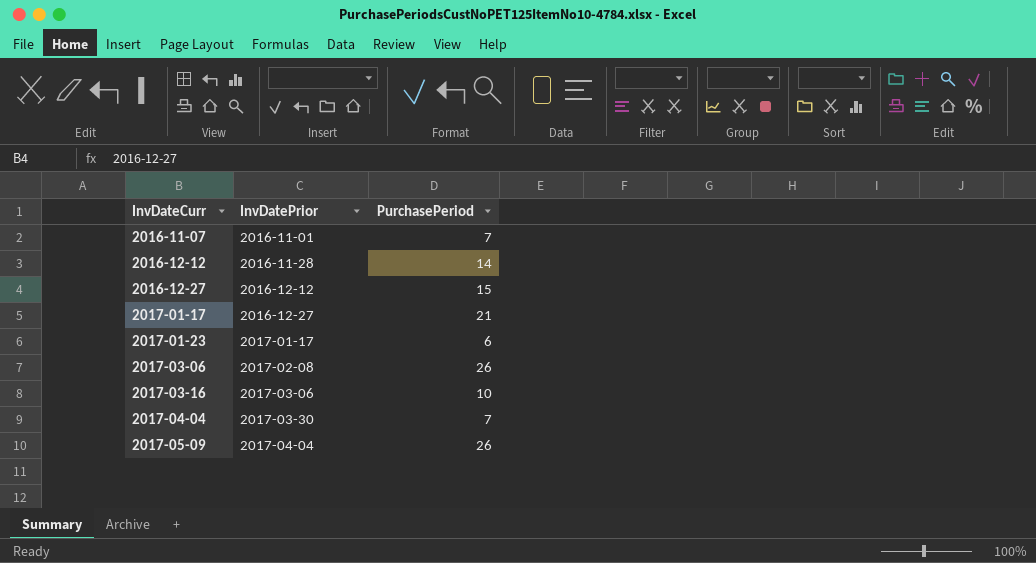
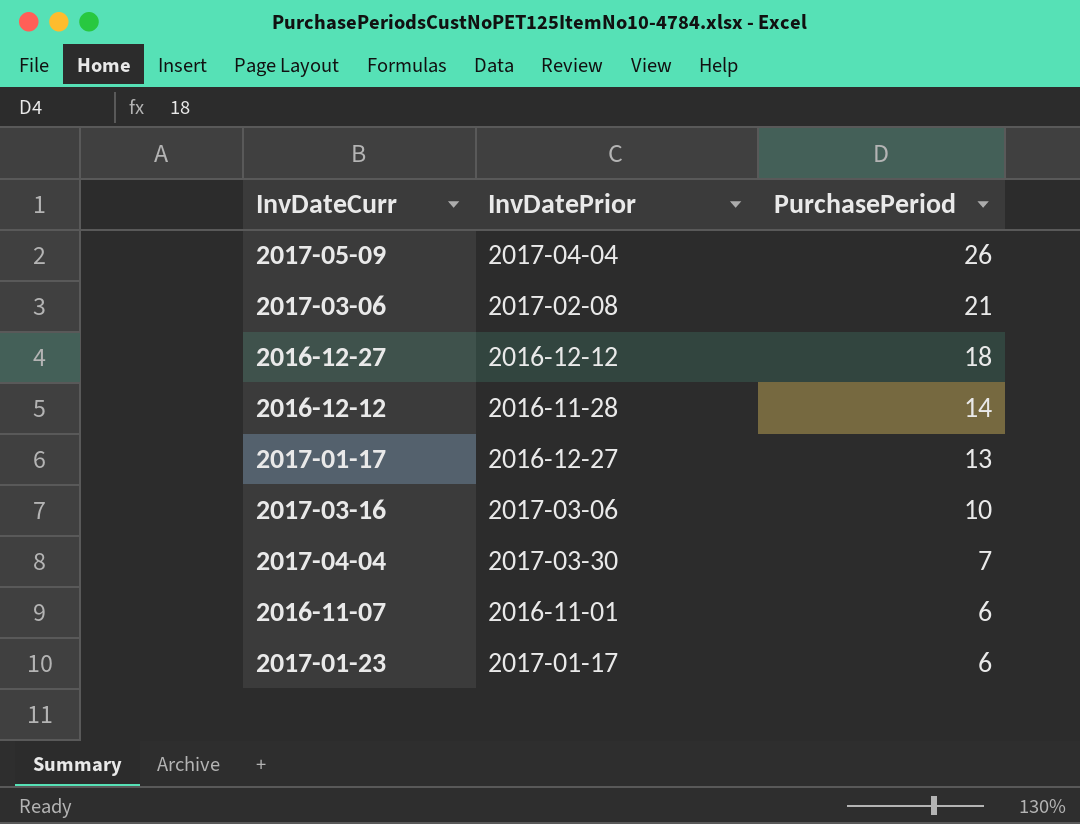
row order: InvDateCurr ascending -> PurchasePeriod descending
2017-03-06 | PurchasePeriod: 26 -> 21
2016-12-27 | PurchasePeriod: 15 -> 18
2017-01-17 | PurchasePeriod: 21 -> 13
2016-11-07 | PurchasePeriod: 7 -> 6

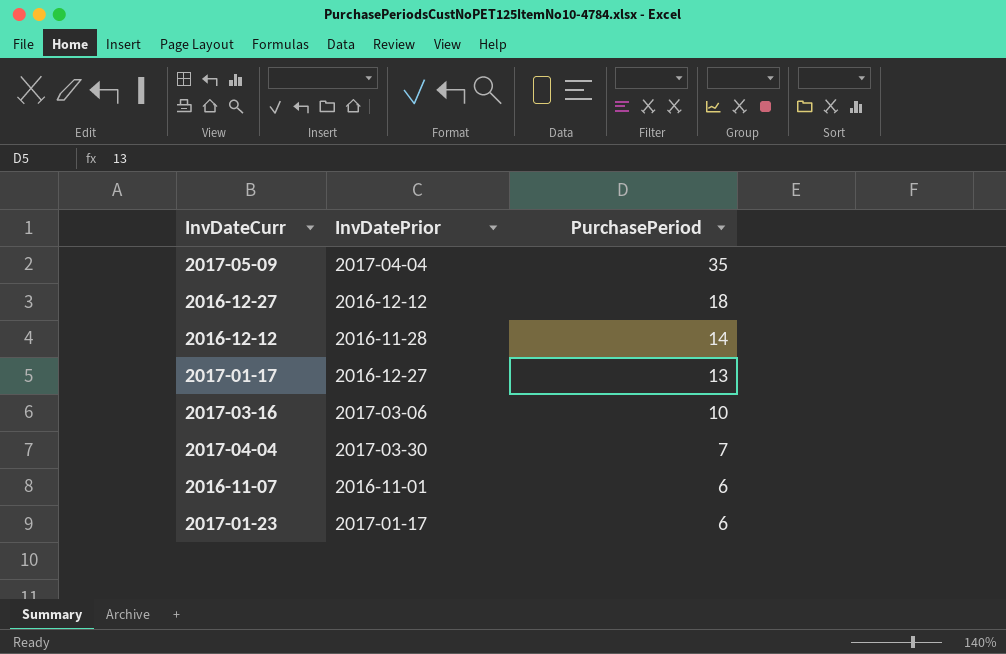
row 2017-03-06: 2017-02-08 | 21 -> none
2017-05-09 | PurchasePeriod: 26 -> 35

